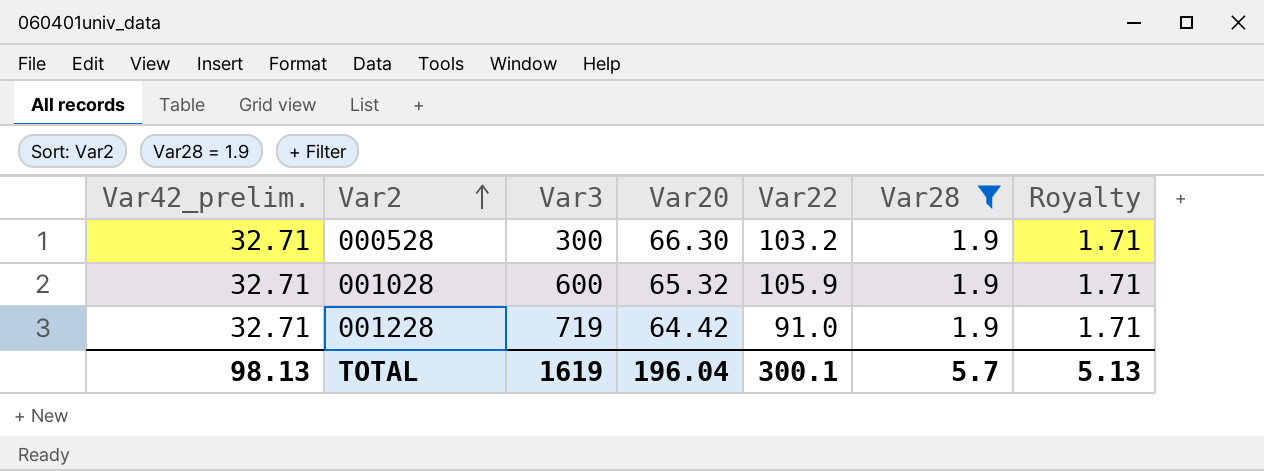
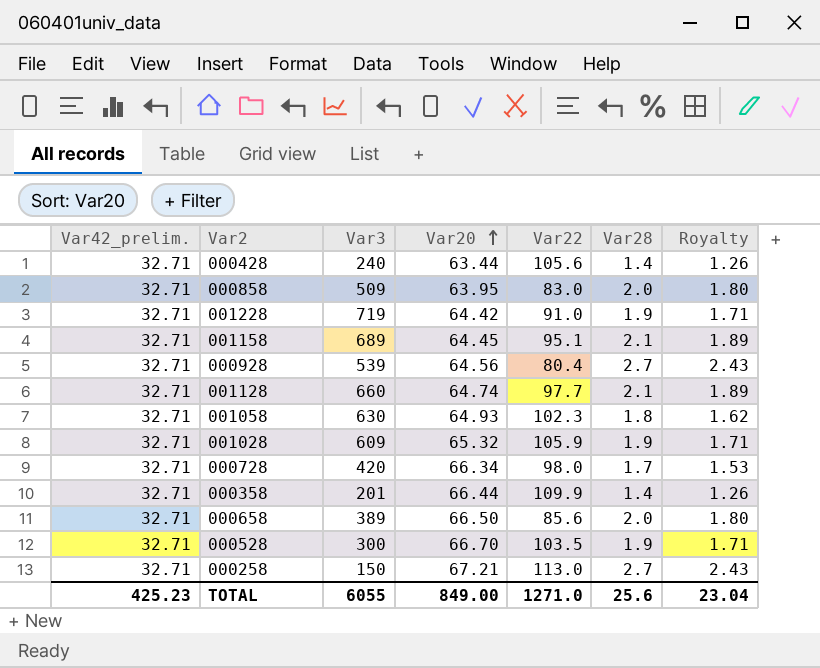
filter: Var28 = 1.9 -> none
row order: Var2 ascending -> Var20 ascending
001028 | Var3: 600 -> 609
000528 | Var20: 66.30 -> 66.70
000528 | Var22: 103.2 -> 103.5
TOTAL | Var42_prelim.: 98.13 -> 425.23
TOTAL | Var3: 1619 -> 6055
TOTAL | Var20: 196.04 -> 849.00
TOTAL | Var22: 300.1 -> 1271.0
TOTAL | Var28: 5.7 -> 25.6
TOTAL | Royalty: 5.13 -> 23.04

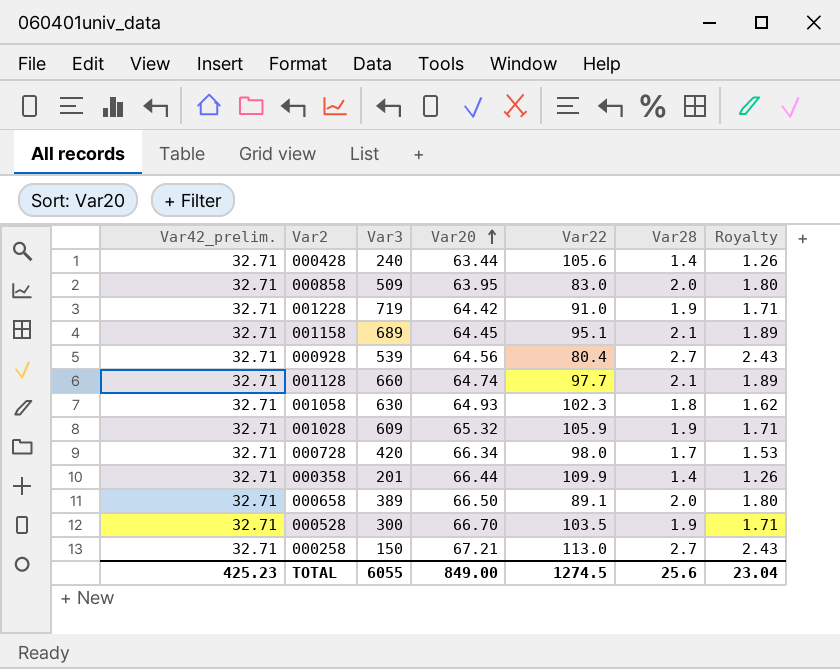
000658 | Var22: 85.6 -> 89.1
TOTAL | Var22: 1271.0 -> 1274.5

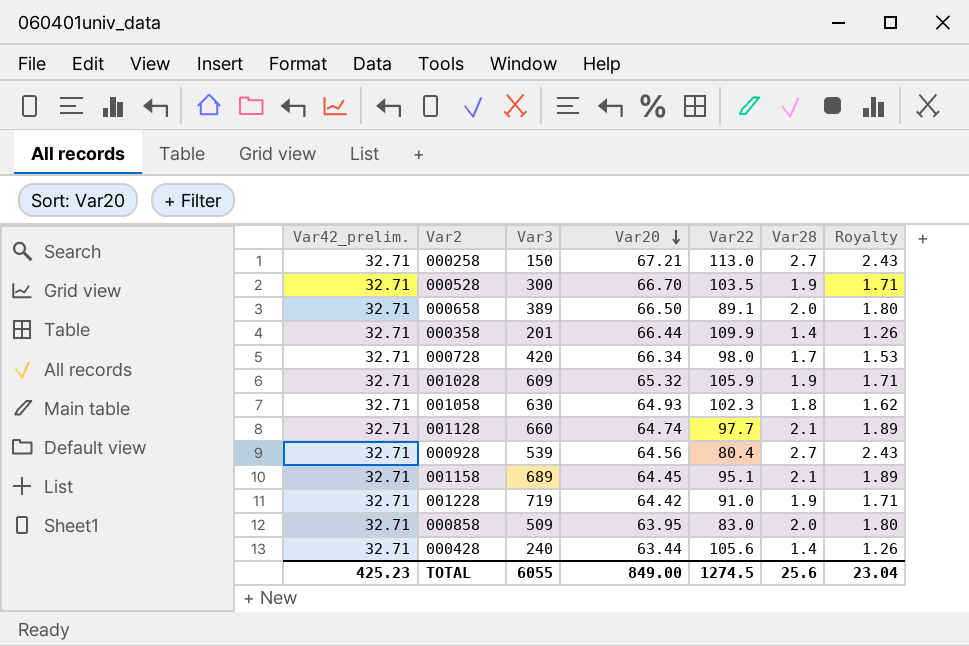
row order: Var20 ascending -> Var20 descending

